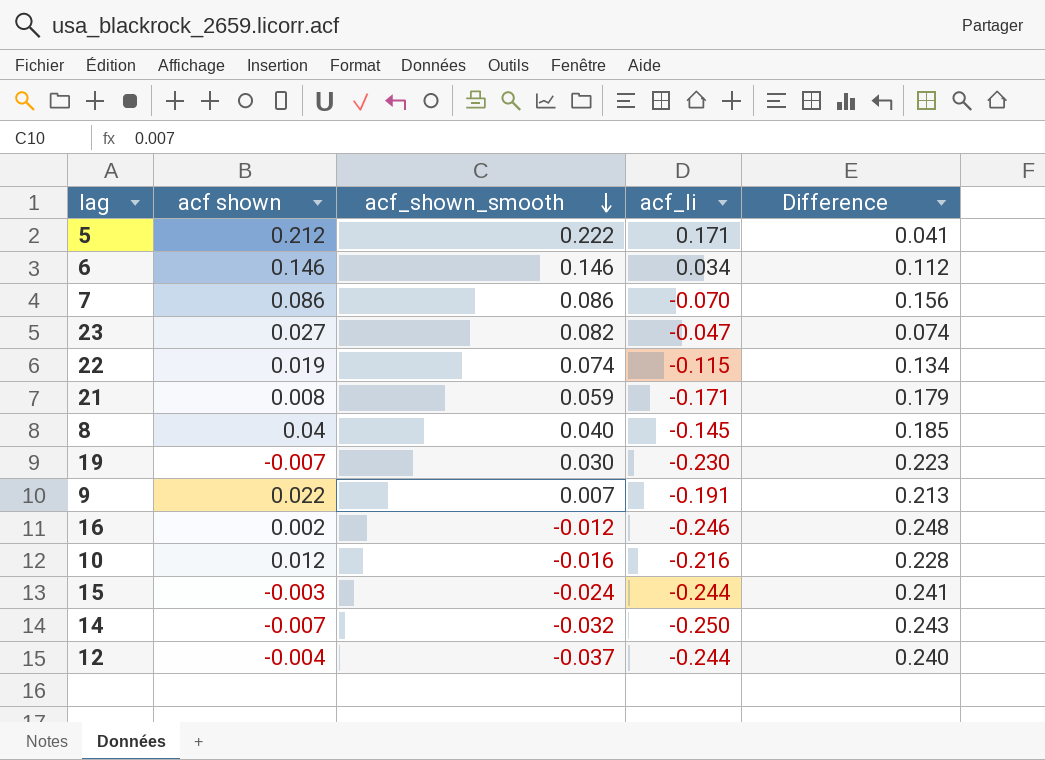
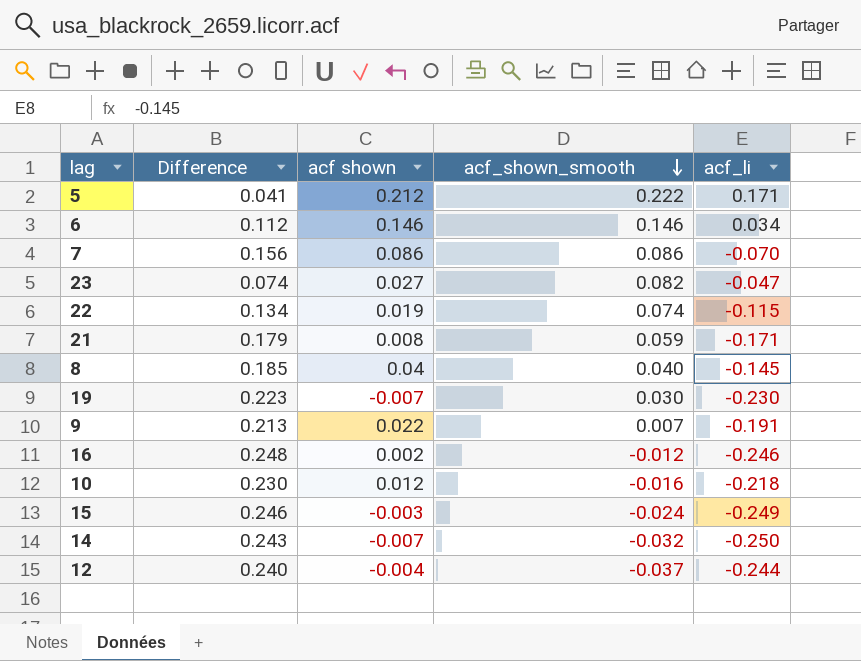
column Difference | position: 5 -> 2
10 | Difference: 0.228 -> 0.230
10 | acf_li: -0.216 -> -0.218
15 | Difference: 0.241 -> 0.246
15 | acf_li: -0.244 -> -0.249

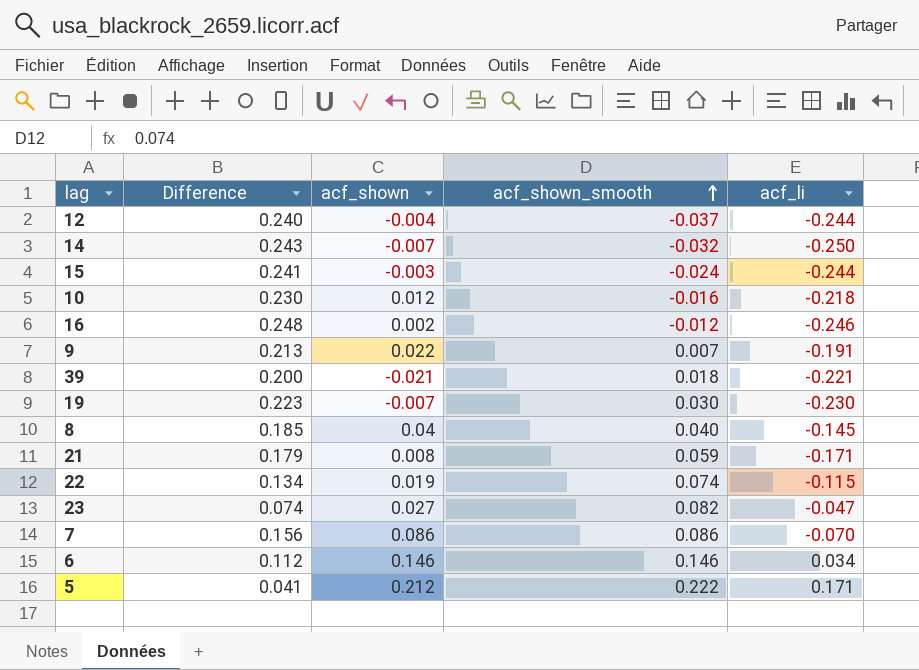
row order: acf_shown_smooth descending -> acf_shown_smooth ascending
column name: acf shown -> acf_shown
15 | Difference: 0.246 -> 0.241
15 | acf_li: -0.249 -> -0.244
row 39: none -> 0.200 | -0.021 | 0.018 | -0.221

